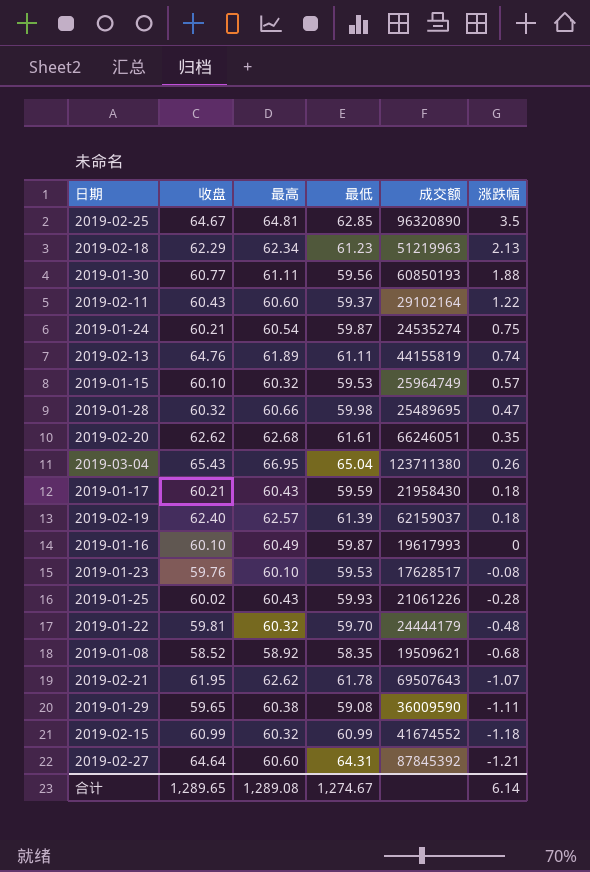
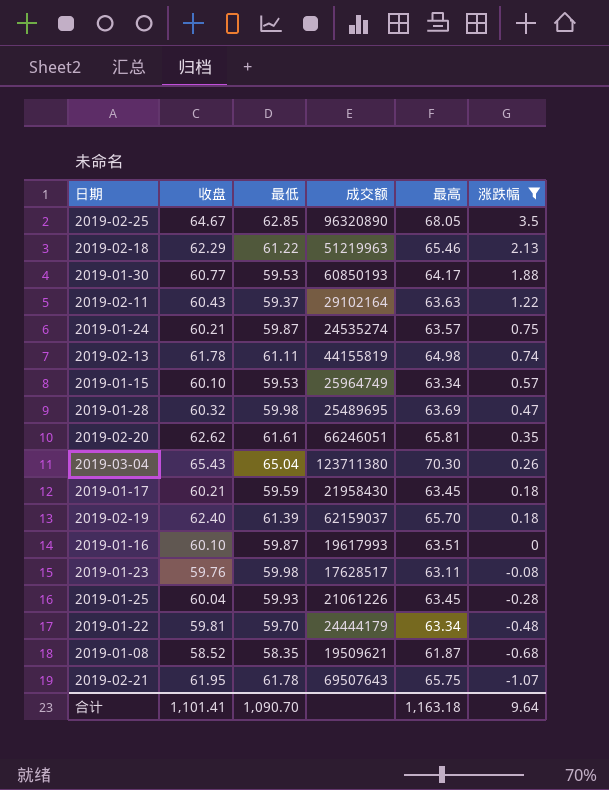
filter: none -> 涨跌幅 >= -1.07
column 最高 | position: 3 -> 5
2019-02-25 | 最高: 64.81 -> 68.05
2019-02-18 | 最低: 61.23 -> 61.22
2019-02-18 | 最高: 62.34 -> 65.46
2019-01-30 | 最低: 59.56 -> 59.53
2019-01-30 | 最高: 61.11 -> 64.17
2019-02-11 | 最高: 60.60 -> 63.63
2019-01-24 | 最高: 60.54 -> 63.57
2019-02-13 | 收盘: 64.76 -> 61.78
2019-02-13 | 最高: 61.89 -> 64.98
2019-01-15 | 最高: 60.32 -> 63.34
2019-01-28 | 最高: 60.66 -> 63.69
2019-02-20 | 最高: 62.68 -> 65.81
2019-03-04 | 最高: 66.95 -> 70.30
2019-01-17 | 最高: 60.43 -> 63.45
2019-02-19 | 最高: 62.57 -> 65.70
2019-01-16 | 最高: 60.49 -> 63.51
2019-01-23 | 最低: 59.53 -> 59.98
2019-01-23 | 最高: 60.10 -> 63.11
2019-01-25 | 收盘: 60.02 -> 60.04
2019-01-25 | 最高: 60.43 -> 63.45
2019-01-22 | 最高: 60.32 -> 63.34
2019-01-08 | 最高: 58.92 -> 61.87
2019-02-21 | 最高: 62.62 -> 65.75
合计 | 收盘: 1,289.65 -> 1,101.41
合计 | 最低: 1,274.67 -> 1,090.70
合计 | 最高: 1,289.08 -> 1,163.18
合计 | 涨跌幅: 6.14 -> 9.64

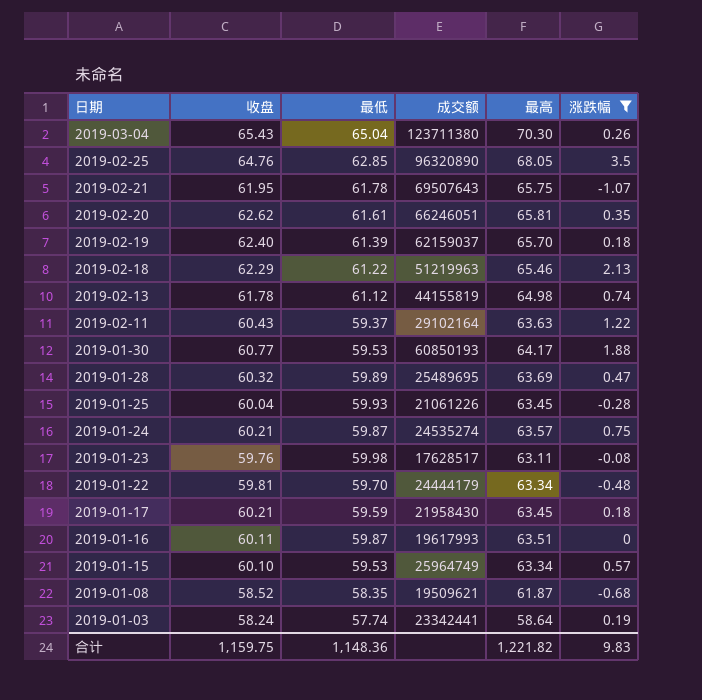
row order: 涨跌幅 descending -> 日期 descending
2019-02-25 | 收盘: 64.67 -> 64.76
2019-02-13 | 最低: 61.11 -> 61.12
2019-01-28 | 最低: 59.98 -> 59.89
2019-01-16 | 收盘: 60.10 -> 60.11
row 2019-01-03: none -> 58.24 | 57.74 | 23342441 | 58.64 | 0.19
合计 | 收盘: 1,101.41 -> 1,159.75
合计 | 最低: 1,090.70 -> 1,148.36
合计 | 最高: 1,163.18 -> 1,221.82
合计 | 涨跌幅: 9.64 -> 9.83

